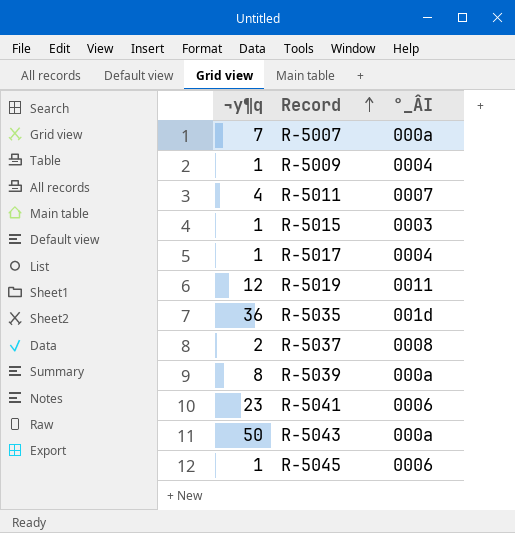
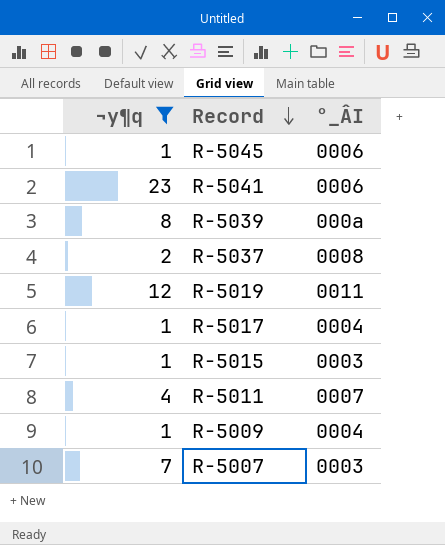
filter: none -> ¬y¶q <= 23
row order: Record ascending -> Record descending
R-5007 | °_ÂI: 000a -> 0003

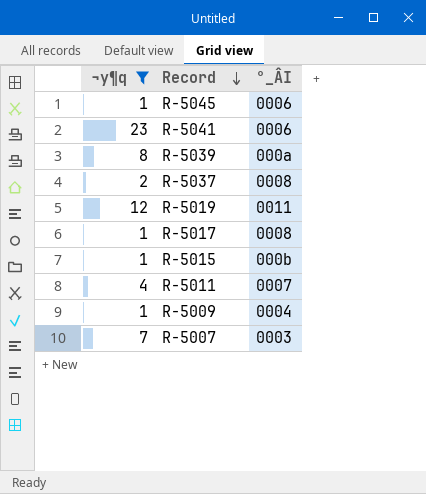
R-5017 | °_ÂI: 0004 -> 0008
R-5015 | °_ÂI: 0003 -> 000b

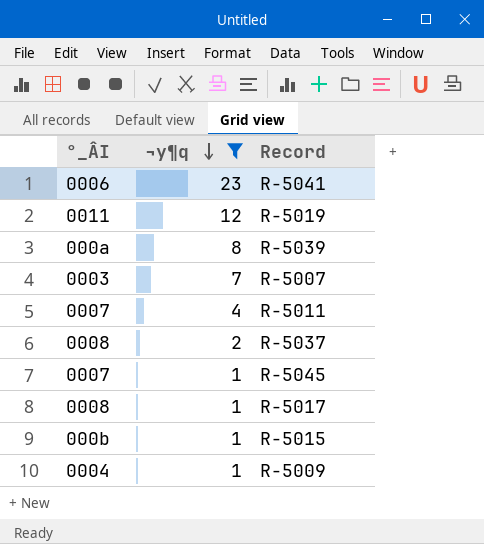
row order: Record descending -> ¬y¶q descending
column °_ÂI | position: 3 -> 1
R-5045 | °_ÂI: 0006 -> 0007

